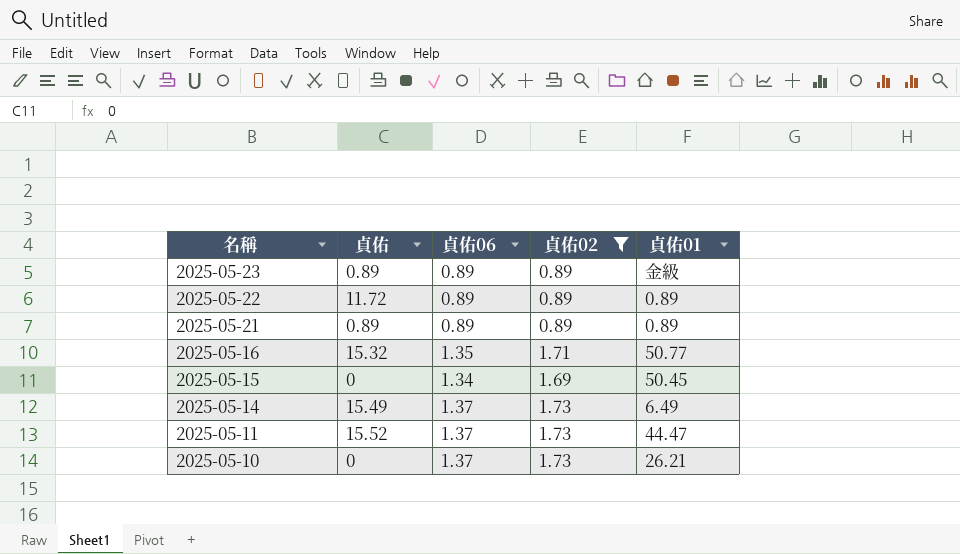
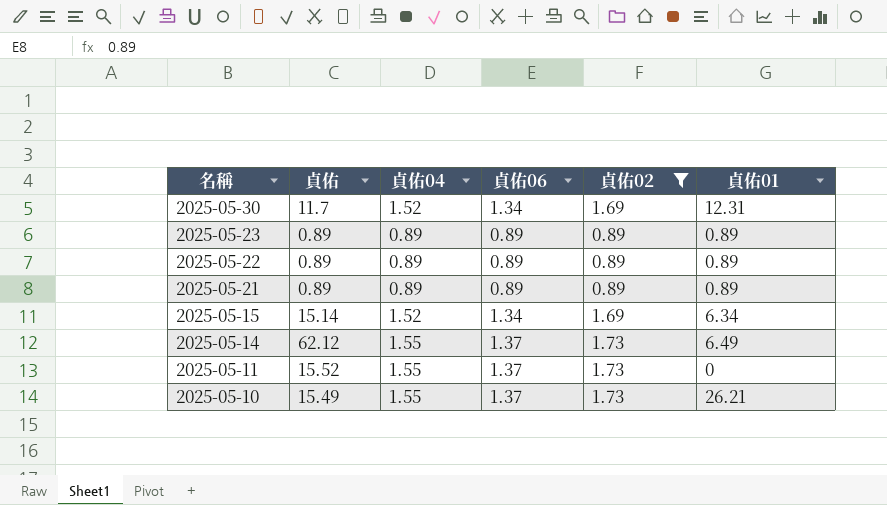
column 貞佑04 | position: none -> 3
row 2025-05-16: 15.32 | 1.35 | 1.71 | 50.77 -> none
row 2025-05-30: none -> 11.7 | 1.52 | 1.34 | 1.69 | 12.31
2025-05-23 | 貞佑01: 金級 -> 0.89
2025-05-22 | 貞佑: 11.72 -> 0.89
2025-05-15 | 貞佑: 0 -> 15.14
2025-05-15 | 貞佑01: 50.45 -> 6.34
2025-05-14 | 貞佑: 15.49 -> 62.12
2025-05-11 | 貞佑01: 44.47 -> 0
2025-05-10 | 貞佑: 0 -> 15.49

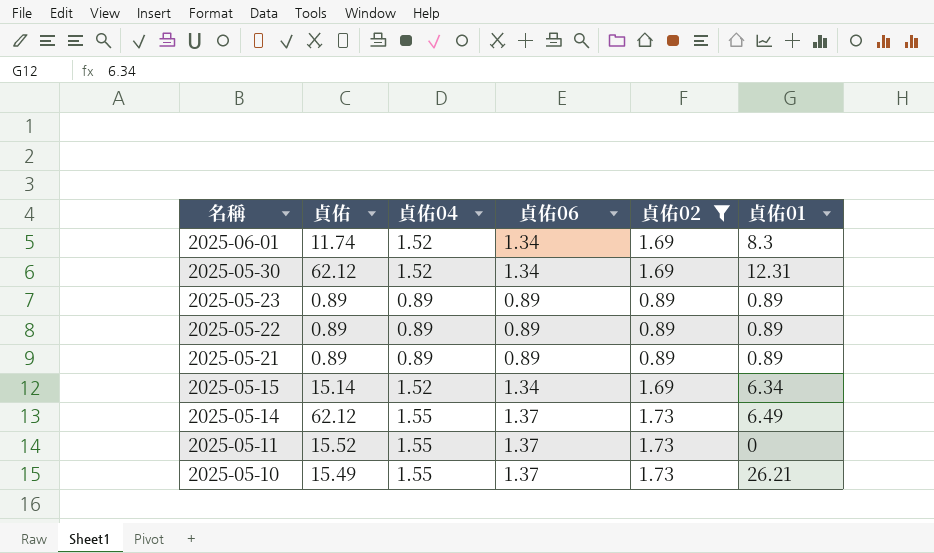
row 2025-06-01: none -> 11.74 | 1.52 | 1.34 | 1.69 | 8.3
2025-05-30 | 貞佑: 11.7 -> 62.12

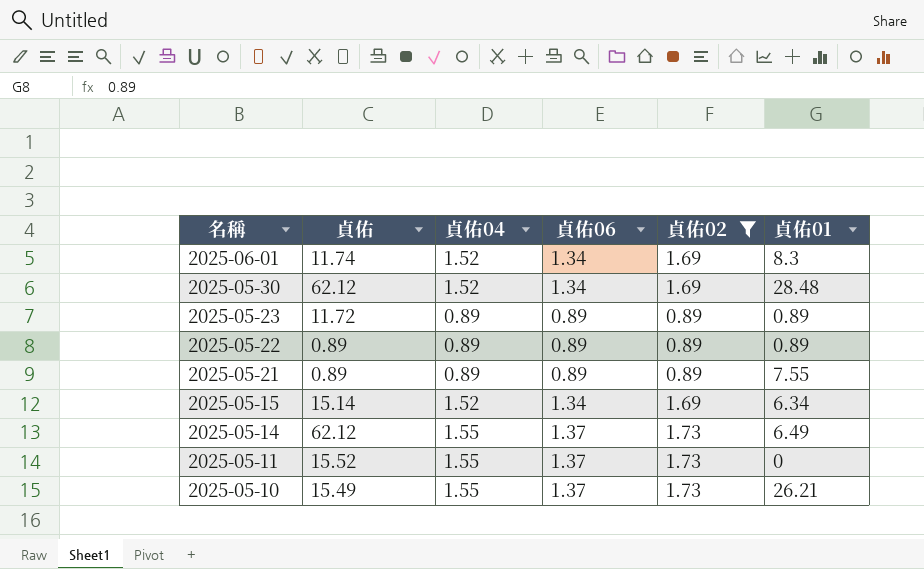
2025-05-30 | 貞佑01: 12.31 -> 28.48
2025-05-23 | 貞佑: 0.89 -> 11.72
2025-05-21 | 貞佑01: 0.89 -> 7.55

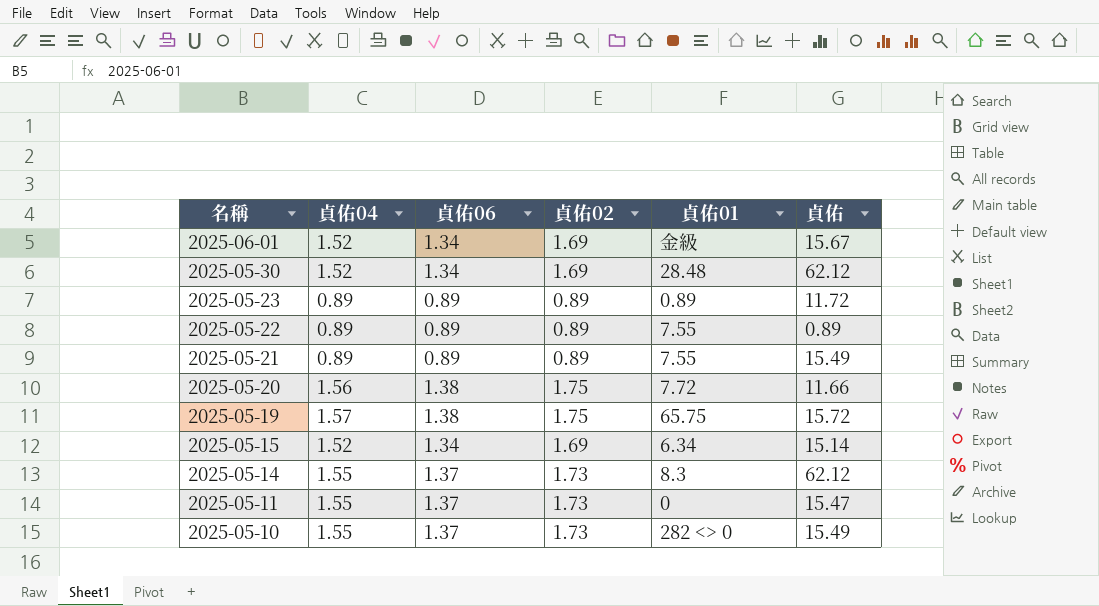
filter: 貞佑02 != 1.75 -> none
column 貞佑 | position: 2 -> 6
2025-06-01 | 貞佑01: 8.3 -> 金級
2025-06-01 | 貞佑: 11.74 -> 15.67
2025-05-22 | 貞佑01: 0.89 -> 7.55
2025-05-21 | 貞佑: 0.89 -> 15.49
2025-05-14 | 貞佑01: 6.49 -> 8.3
2025-05-11 | 貞佑: 15.52 -> 15.47
2025-05-10 | 貞佑01: 26.21 -> 282 <> 0

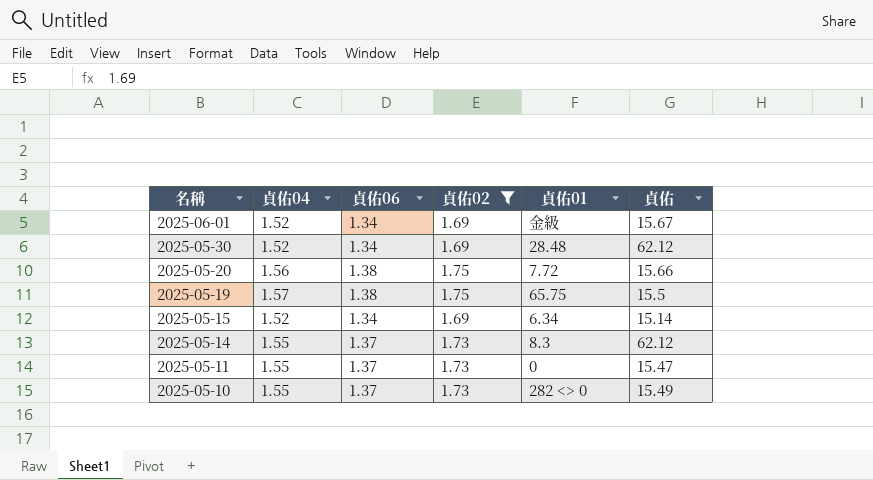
filter: none -> 貞佑02 != 0.89
2025-05-20 | 貞佑: 11.66 -> 15.66
2025-05-19 | 貞佑: 15.72 -> 15.5

